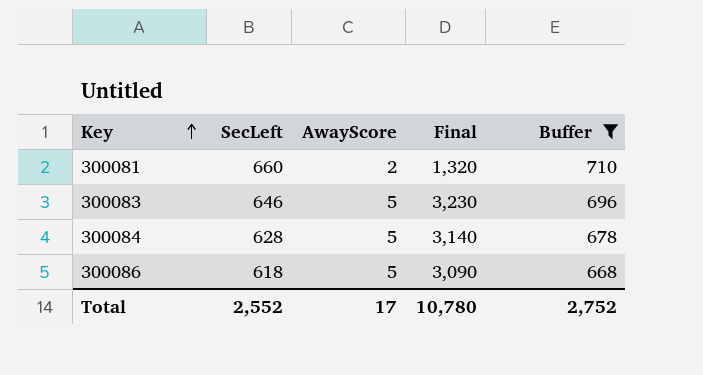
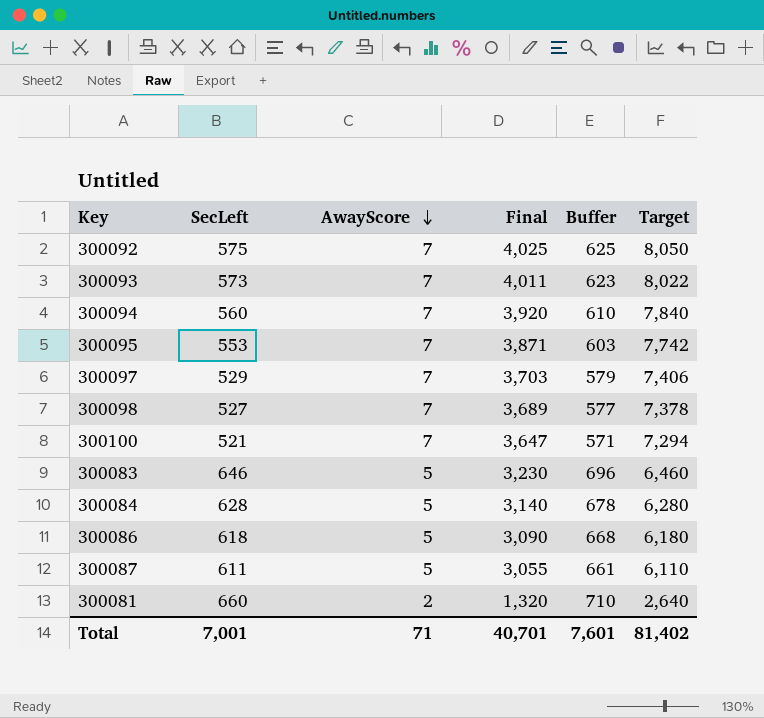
filter: Buffer >= 668 -> none
row order: Key ascending -> AwayScore descending
column Target | formula: none -> [Final] * 2
Total | SecLeft: 2,552 -> 7,001
Total | AwayScore: 17 -> 71
Total | Final: 10,780 -> 40,701
Total | Buffer: 2,752 -> 7,601

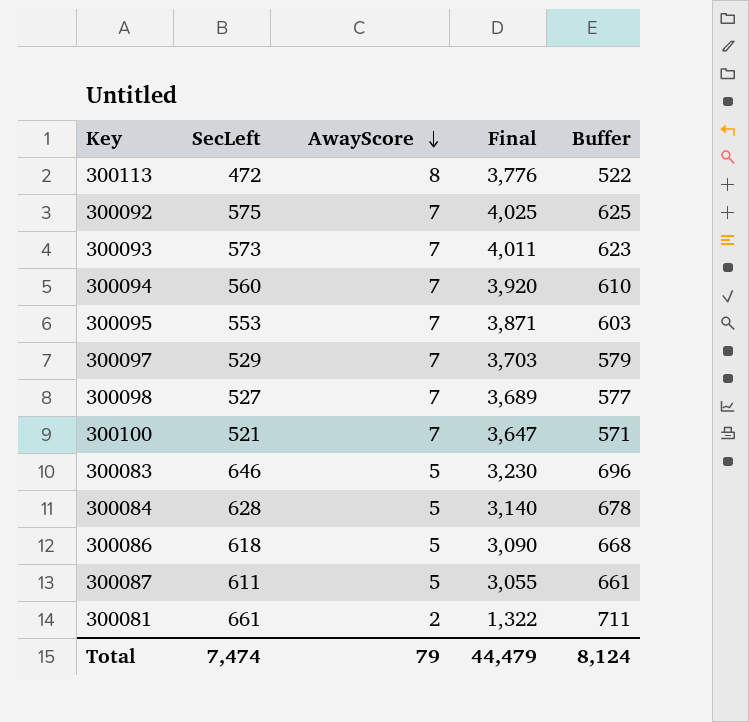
column Target | formula: [Final] * 2 -> none
row 300113: none -> 472 | 8 | 3,776 | 522
300081 | SecLeft: 660 -> 661
300081 | Final: 1,320 -> 1,322
300081 | Buffer: 710 -> 711
Total | SecLeft: 7,001 -> 7,474
Total | AwayScore: 71 -> 79
Total | Final: 40,701 -> 44,479
Total | Buffer: 7,601 -> 8,124

